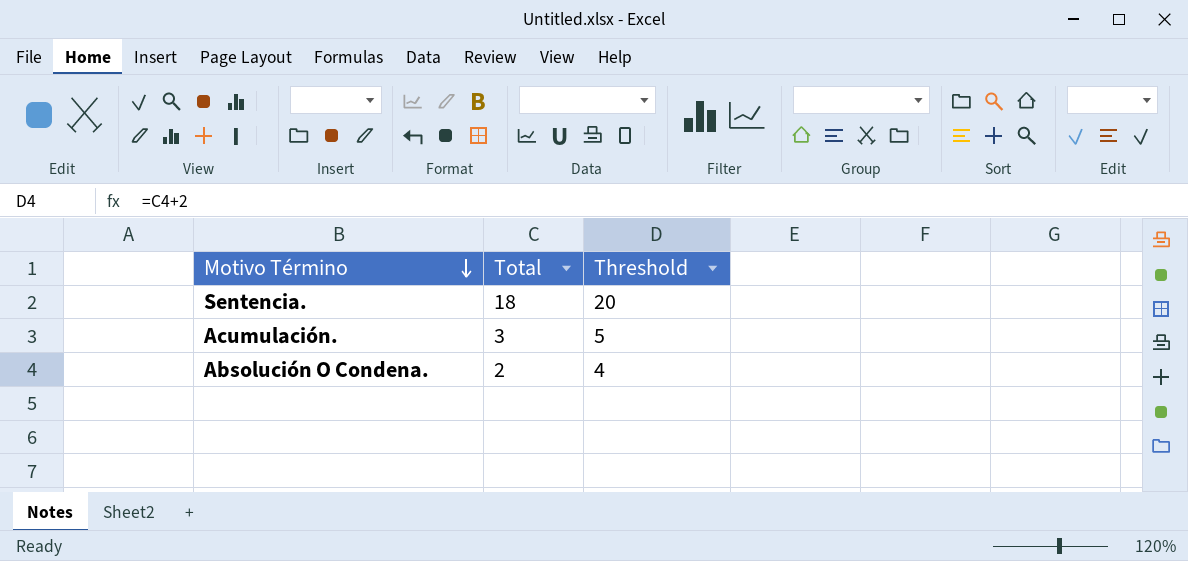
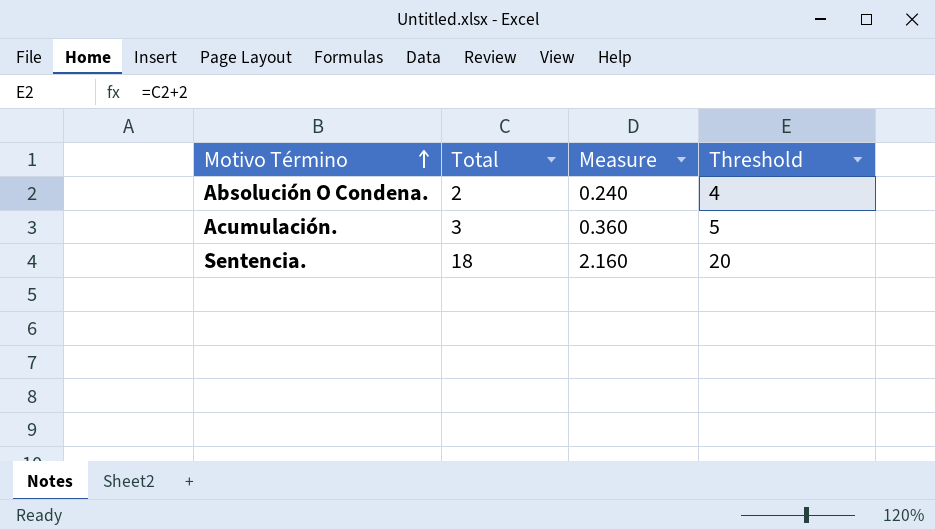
row order: Motivo Término descending -> Motivo Término ascending
column Measure | formula: none -> [Total] * 0.12

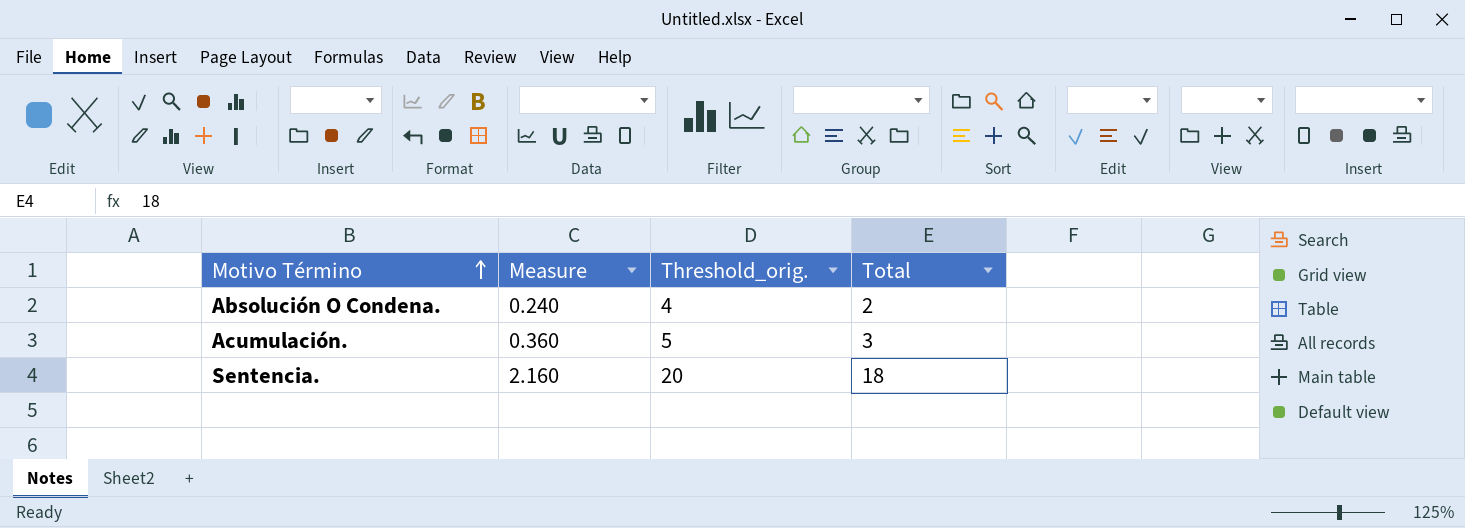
column name: Threshold -> Threshold_orig.
column Total | position: 2 -> 4

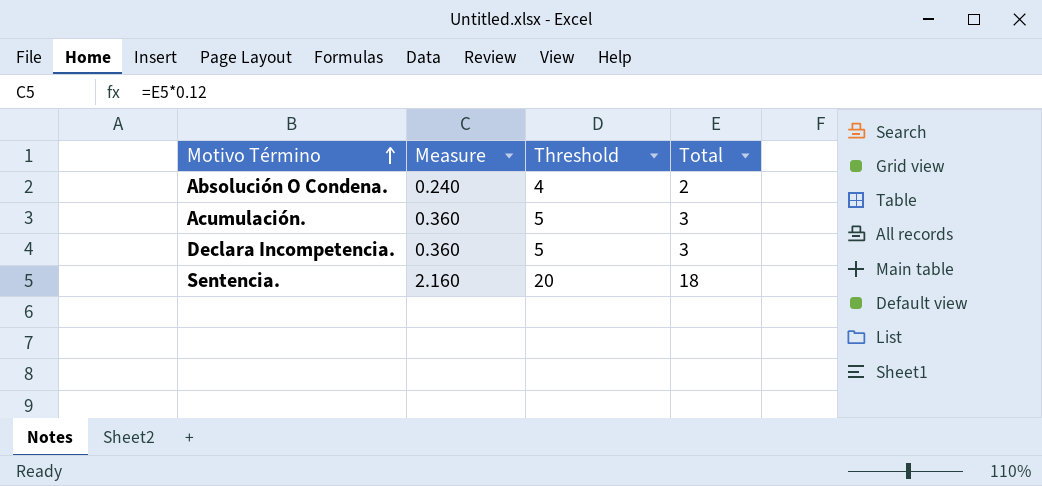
column name: Threshold_orig. -> Threshold
row Declara Incompetencia.: none -> 0.360 | 5 | 3

